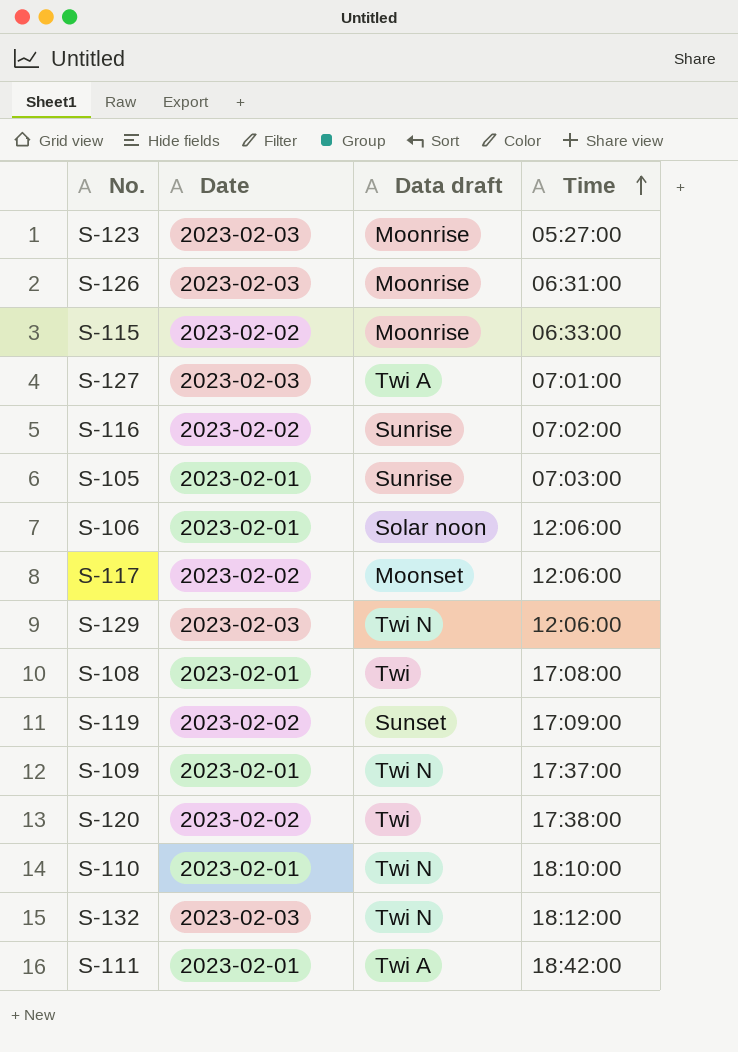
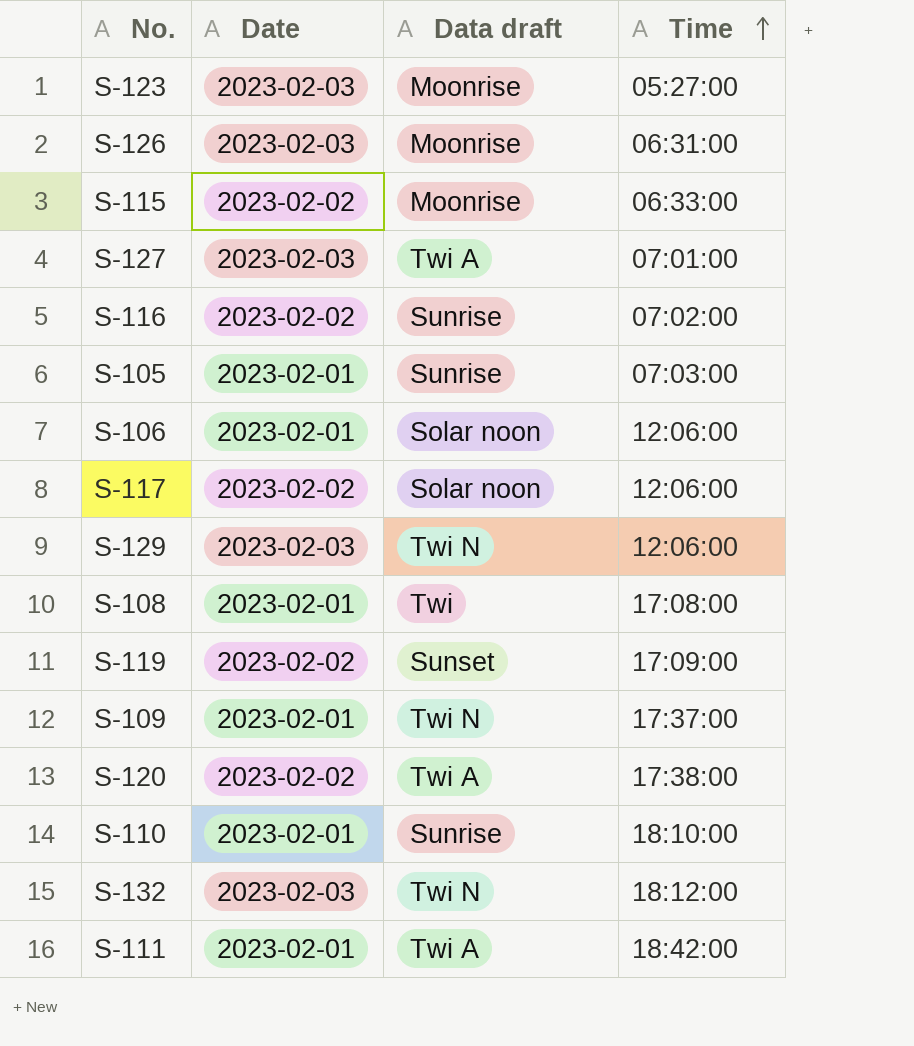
S-117 | Data draft: Moonset -> Solar noon
S-120 | Data draft: Twi -> Twi A
S-110 | Data draft: Twi N -> Sunrise

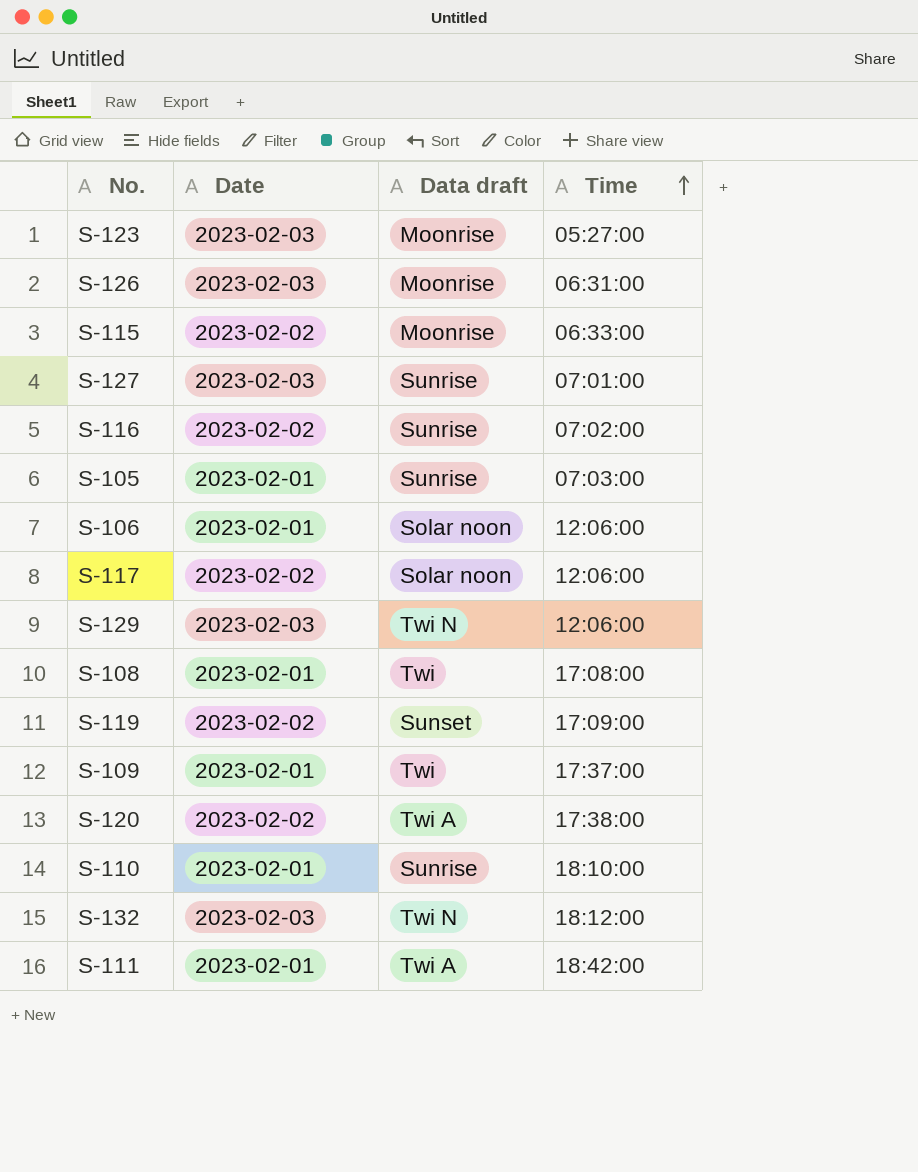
S-127 | Data draft: Twi A -> Sunrise
S-109 | Data draft: Twi N -> Twi

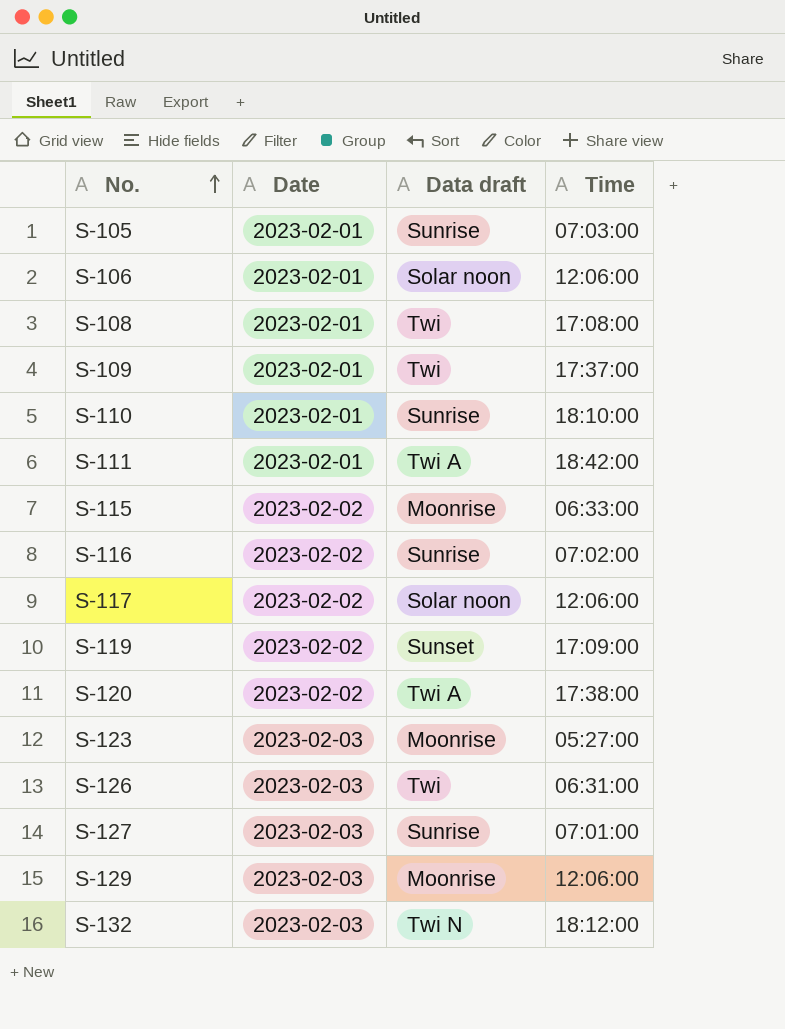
row order: Time ascending -> No. ascending
S-126 | Data draft: Moonrise -> Twi
S-129 | Data draft: Twi N -> Moonrise

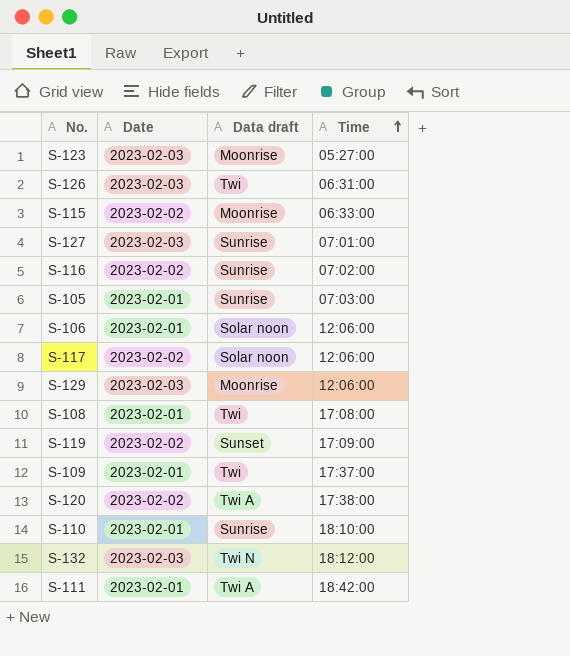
row order: No. ascending -> Time ascending

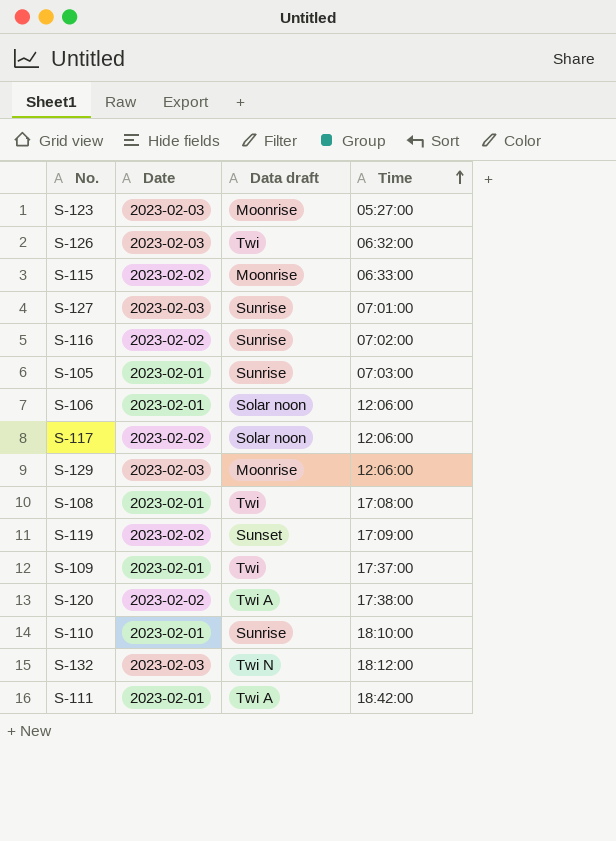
S-126 | Time: 06:31:00 -> 06:32:00

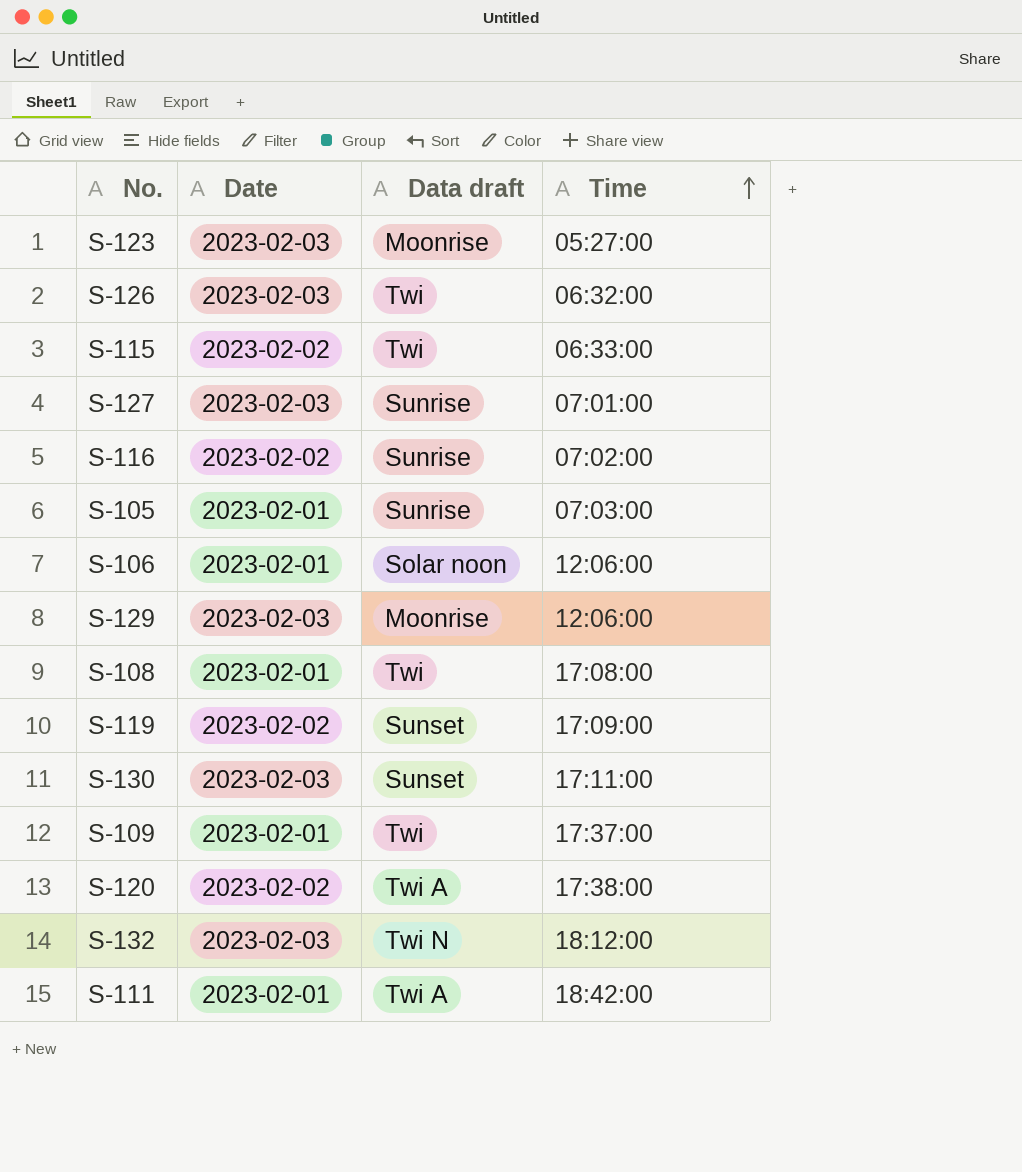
row S-117: 2023-02-02 | Solar noon | 12:06:00 -> none
row S-110: 2023-02-01 | Sunrise | 18:10:00 -> none
S-115 | Data draft: Moonrise -> Twi
row S-130: none -> 2023-02-03 | Sunset | 17:11:00

